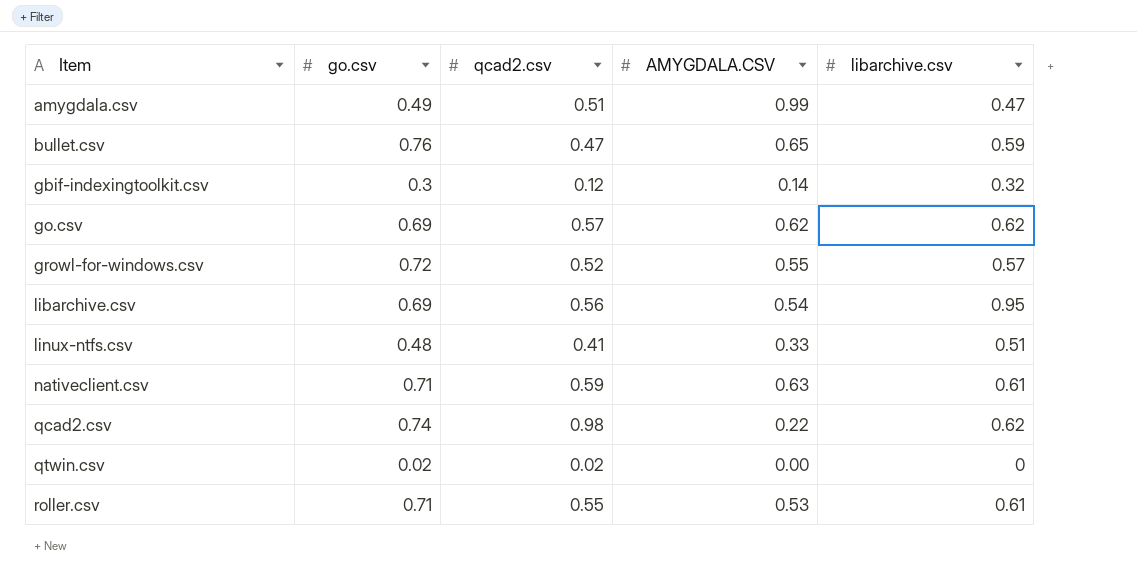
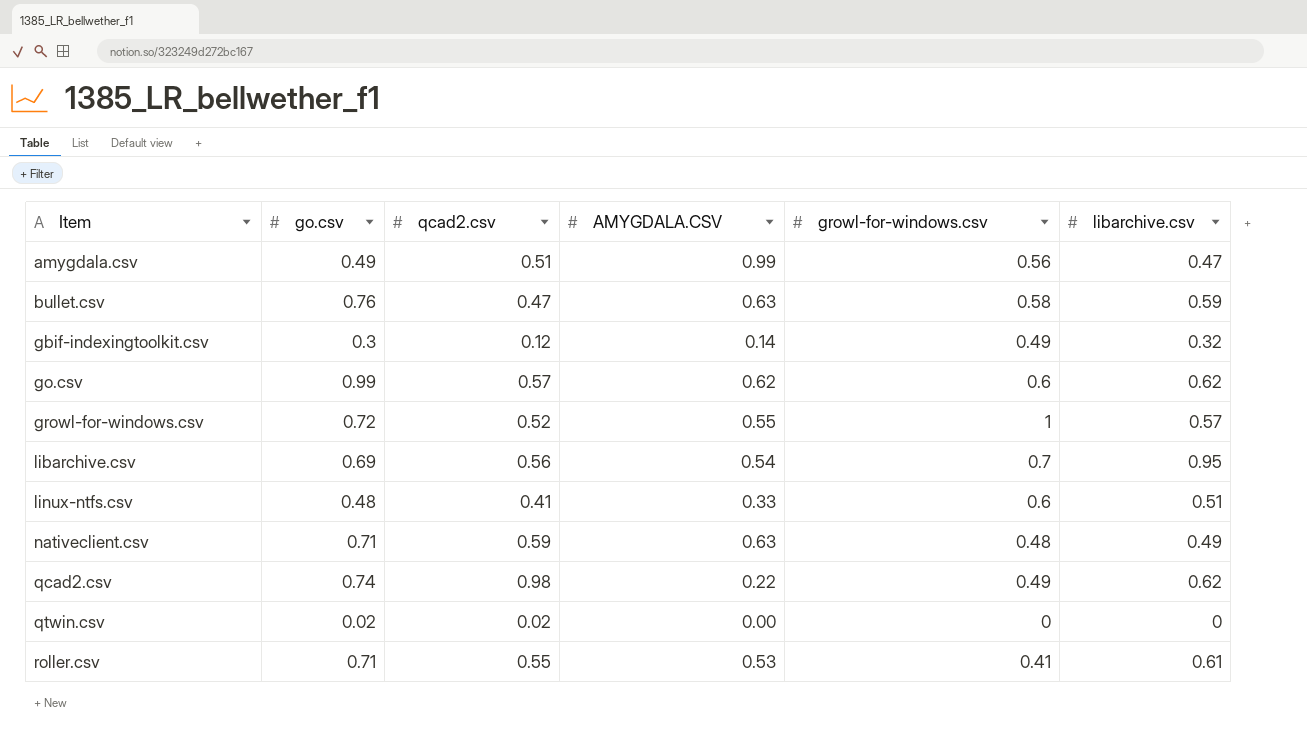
column growl-for-windows.csv | position: none -> 5
bullet.csv | AMYGDALA.CSV: 0.65 -> 0.63
go.csv | go.csv: 0.69 -> 0.99
nativeclient.csv | libarchive.csv: 0.61 -> 0.49

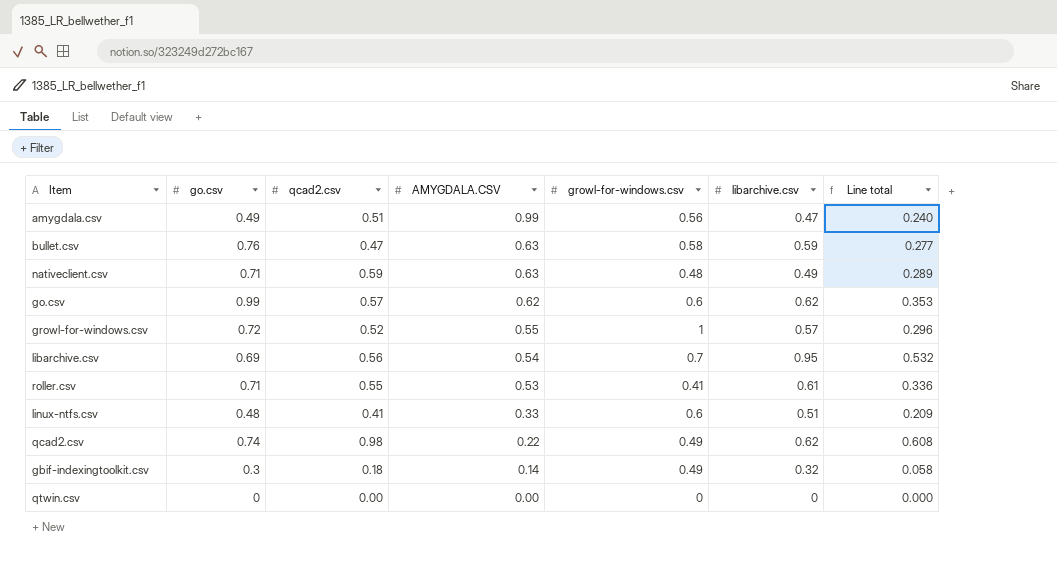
row order: Item ascending -> AMYGDALA.CSV descending
column Line total | formula: none -> [qcad2.csv] * [libarchive.csv]
gbif-indexingtoolkit.csv | qcad2.csv: 0.12 -> 0.18
qtwin.csv | go.csv: 0.02 -> 0
qtwin.csv | qcad2.csv: 0.02 -> 0.00

